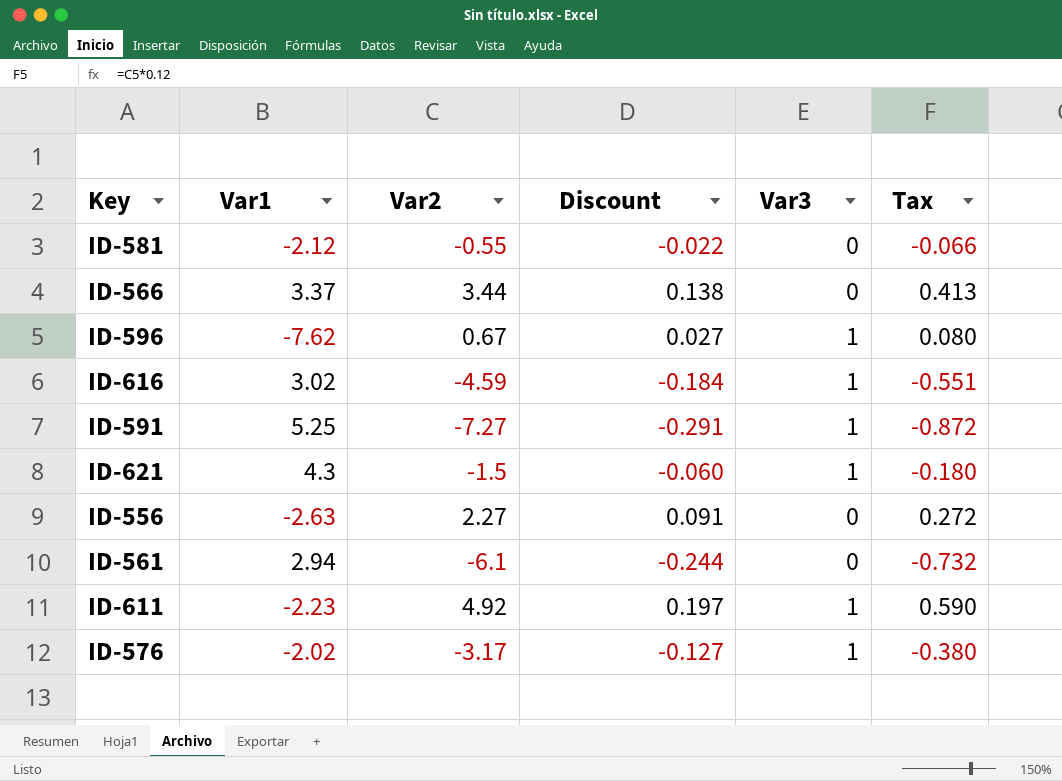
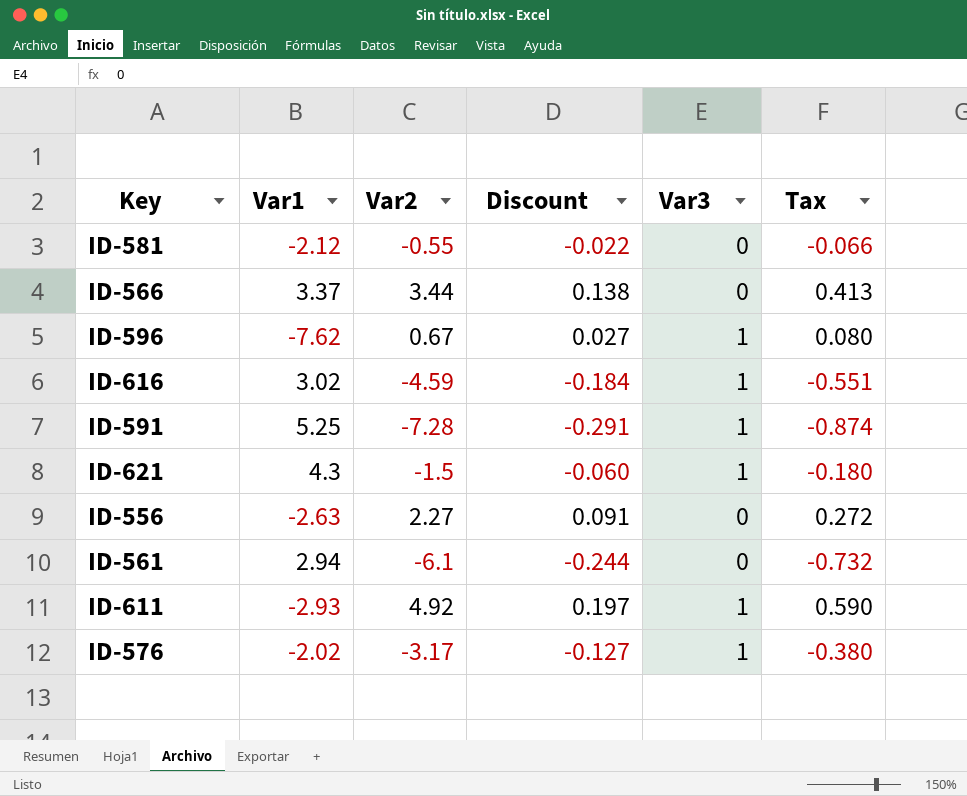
ID-591 | Var2: -7.27 -> -7.28
ID-591 | Tax: -0.872 -> -0.874
ID-611 | Var1: -2.23 -> -2.93

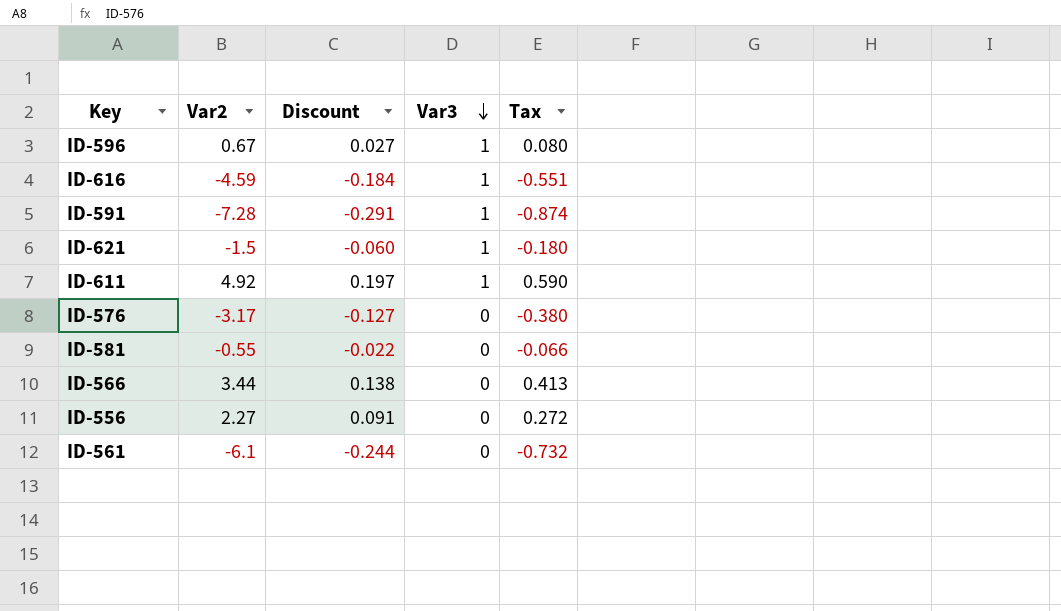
row order: none -> Var3 descending
column Var1 | position: 2 -> none
ID-576 | Var3: 1 -> 0

